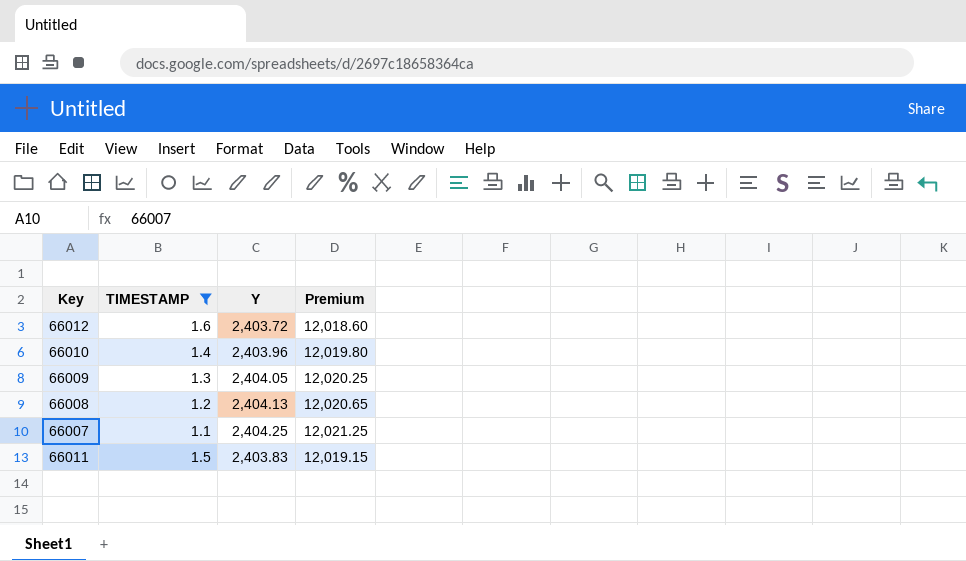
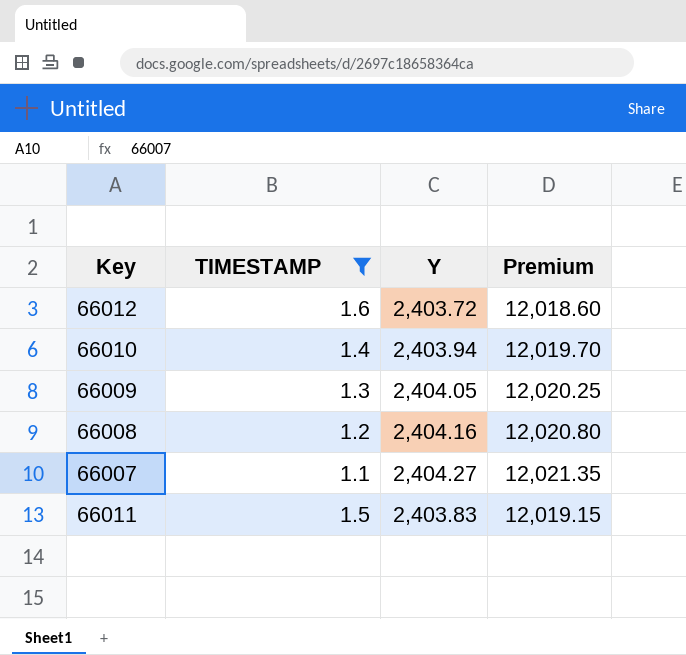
66010 | Y: 2,403.96 -> 2,403.94
66010 | Premium: 12,019.80 -> 12,019.70
66008 | Y: 2,404.13 -> 2,404.16
66008 | Premium: 12,020.65 -> 12,020.80
66007 | Y: 2,404.25 -> 2,404.27
66007 | Premium: 12,021.25 -> 12,021.35

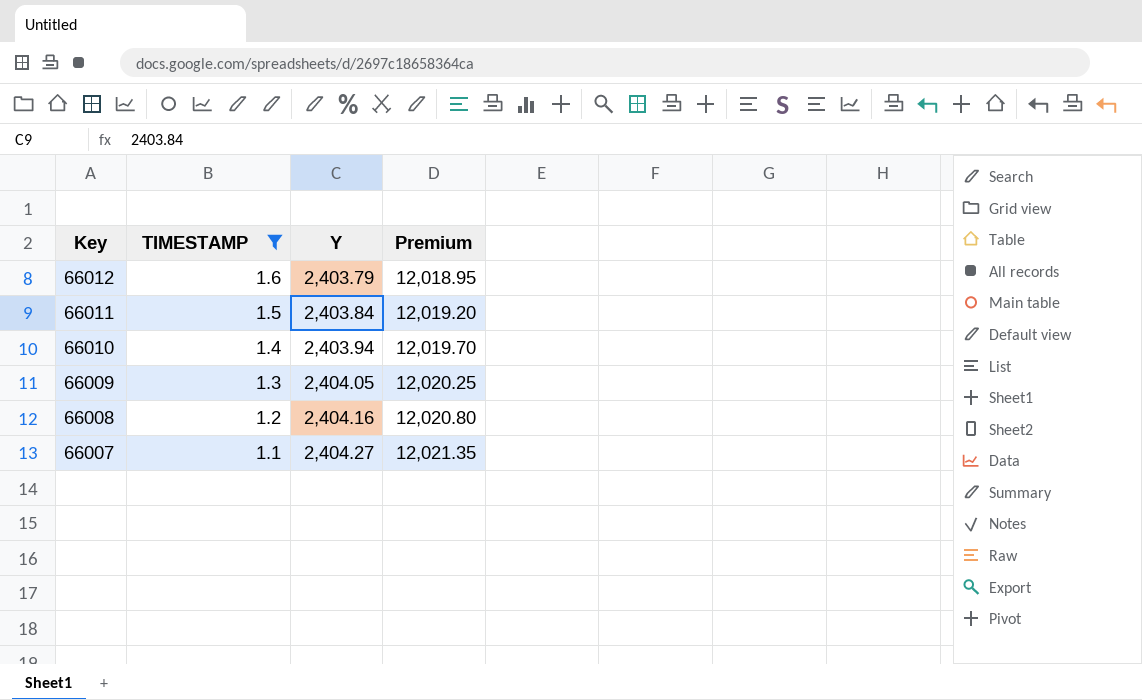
row order: none -> Key descending
66012 | Y: 2,403.72 -> 2,403.79
66012 | Premium: 12,018.60 -> 12,018.95
66011 | Y: 2,403.83 -> 2,403.84
66011 | Premium: 12,019.15 -> 12,019.20

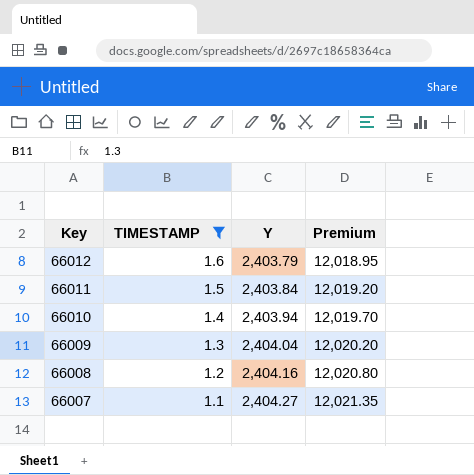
66009 | Y: 2,404.05 -> 2,404.04
66009 | Premium: 12,020.25 -> 12,020.20

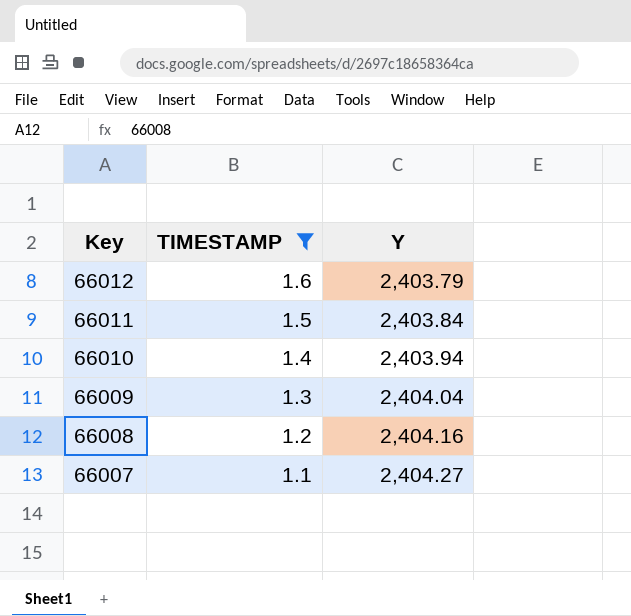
column Premium | formula: [Y] * 5 -> none

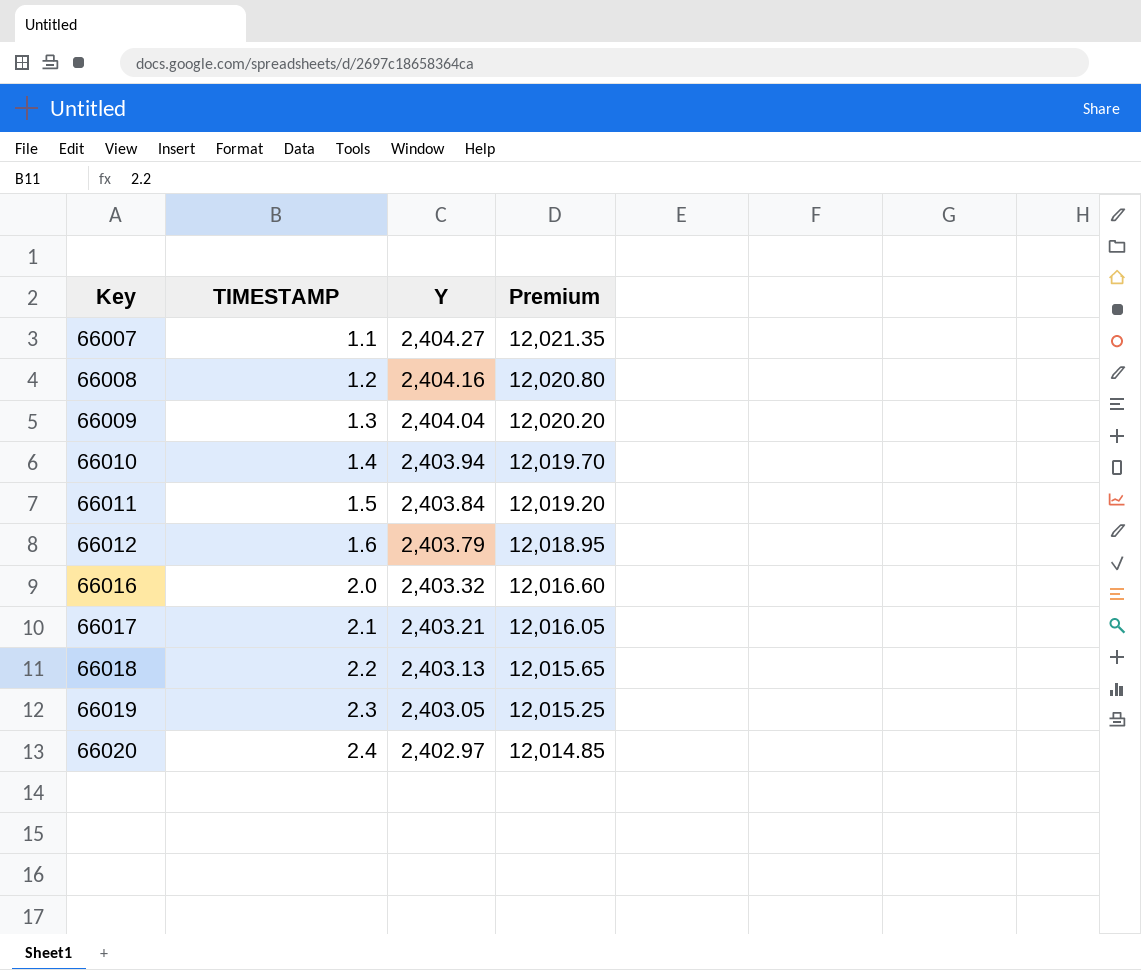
filter: TIMESTAMP <= 1.6 -> none
row order: Key descending -> Key ascending
column Premium | formula: none -> [Y] * 5

